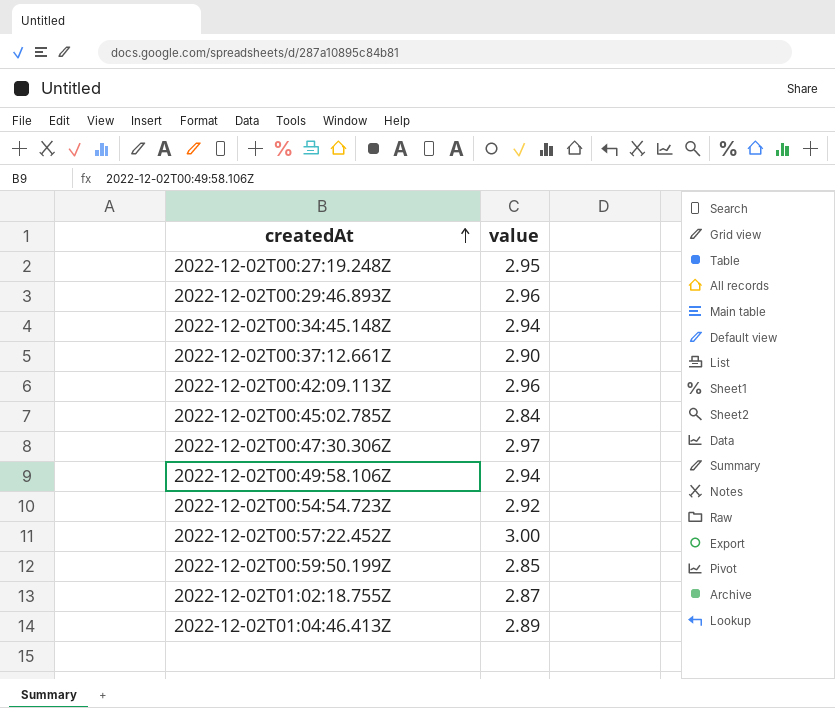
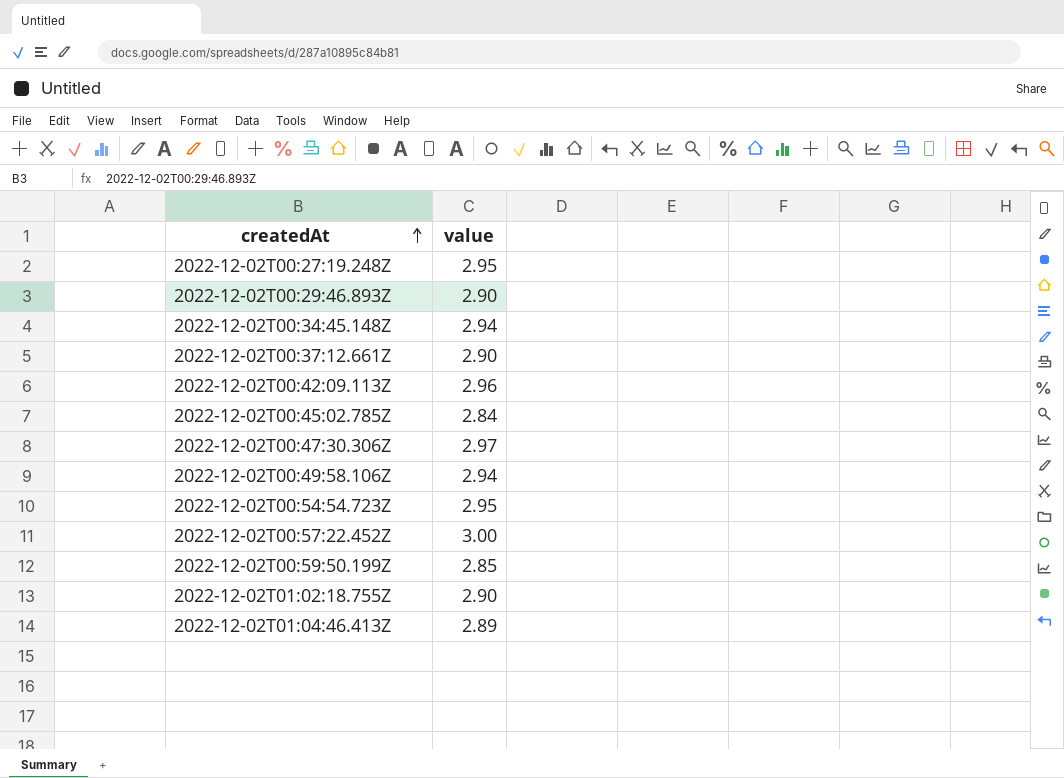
2022-12-02T00:29:46.893Z | value: 2.96 -> 2.90
2022-12-02T00:54:54.723Z | value: 2.92 -> 2.95
2022-12-02T01:02:18.755Z | value: 2.87 -> 2.90

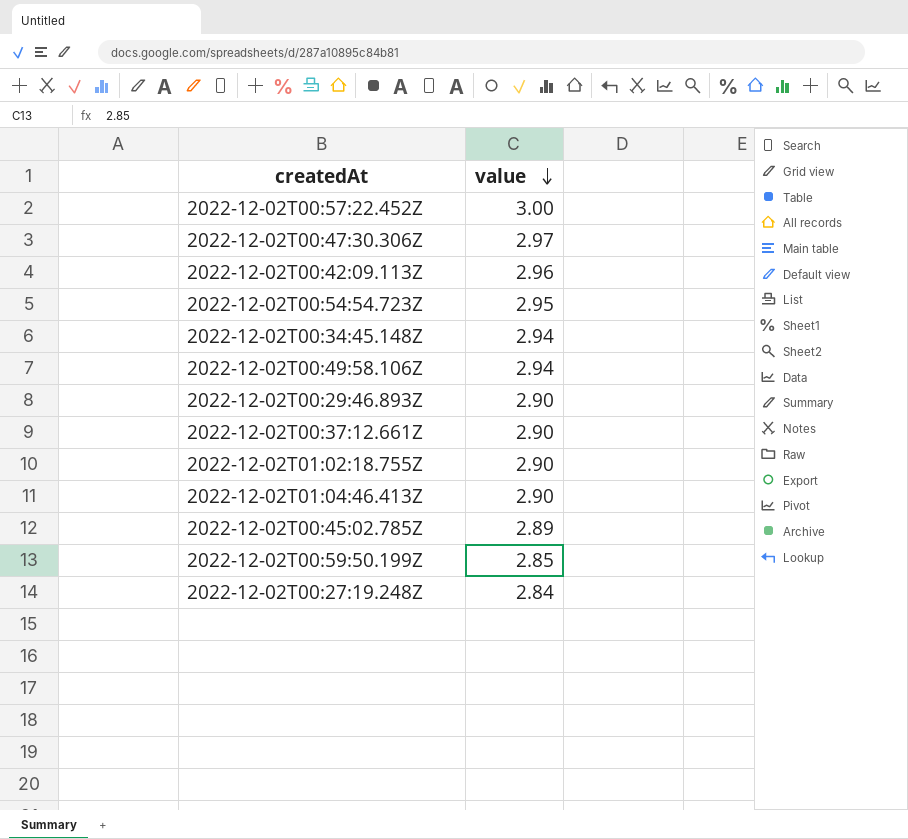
row order: createdAt ascending -> value descending
2022-12-02T01:04:46.413Z | value: 2.89 -> 2.90
2022-12-02T00:45:02.785Z | value: 2.84 -> 2.89
2022-12-02T00:27:19.248Z | value: 2.95 -> 2.84

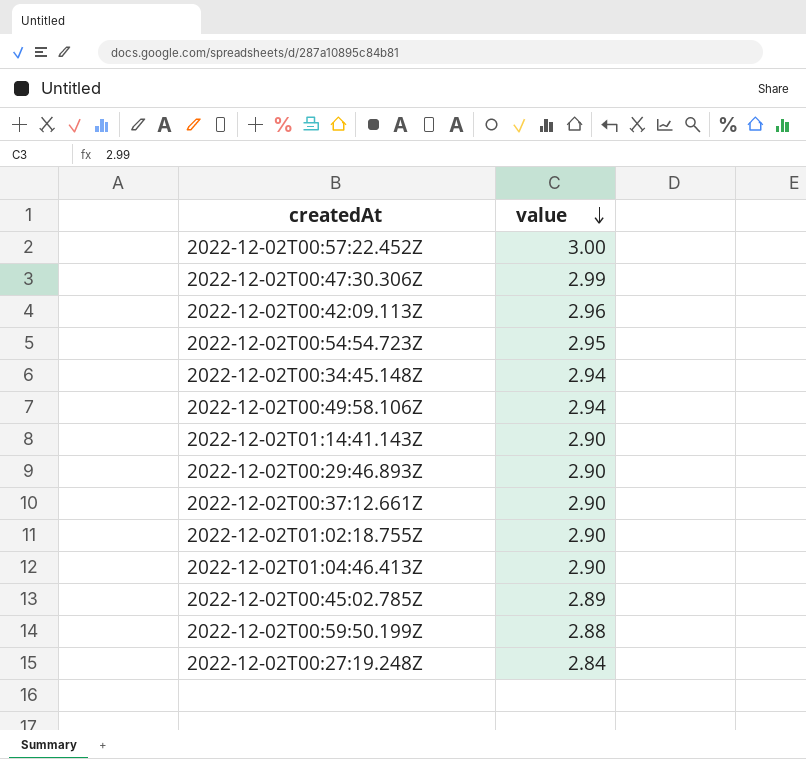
2022-12-02T00:47:30.306Z | value: 2.97 -> 2.99
row 2022-12-02T01:14:41.143Z: none -> 2.90
2022-12-02T00:59:50.199Z | value: 2.85 -> 2.88

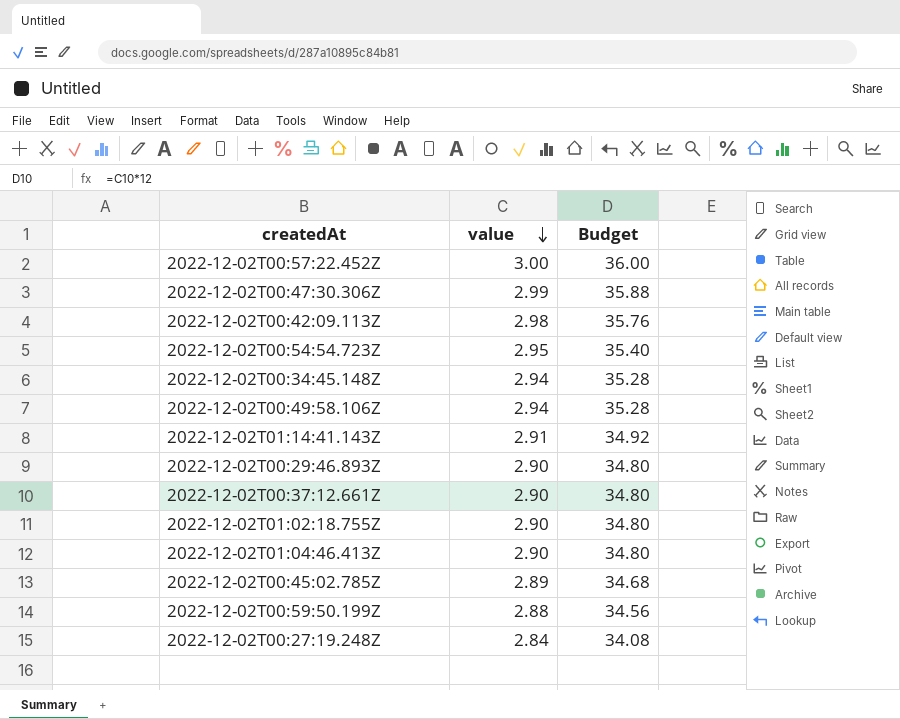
column Budget | formula: none -> [value] * 12
2022-12-02T00:42:09.113Z | value: 2.96 -> 2.98
2022-12-02T01:14:41.143Z | value: 2.90 -> 2.91

